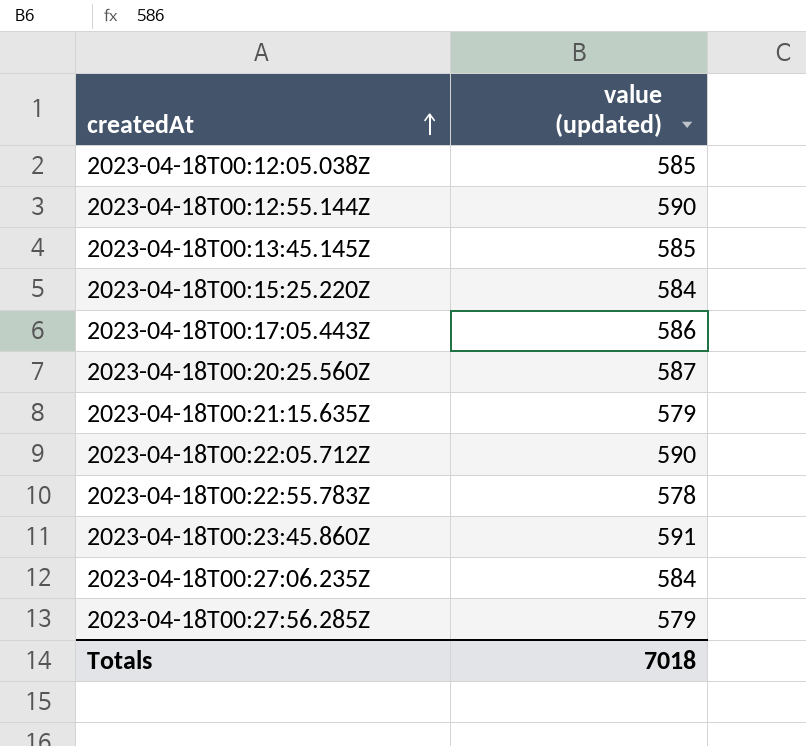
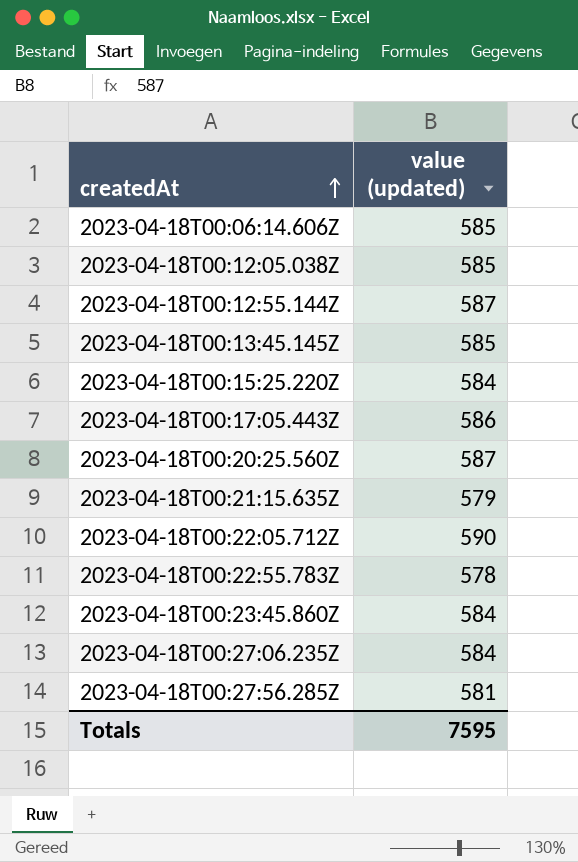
row 2023-04-18T00:06:14.606Z: none -> 585
2023-04-18T00:12:55.144Z | value (updated): 590 -> 587
2023-04-18T00:23:45.860Z | value (updated): 591 -> 584
2023-04-18T00:27:56.285Z | value (updated): 579 -> 581
Totals | value (updated): 7018 -> 7595

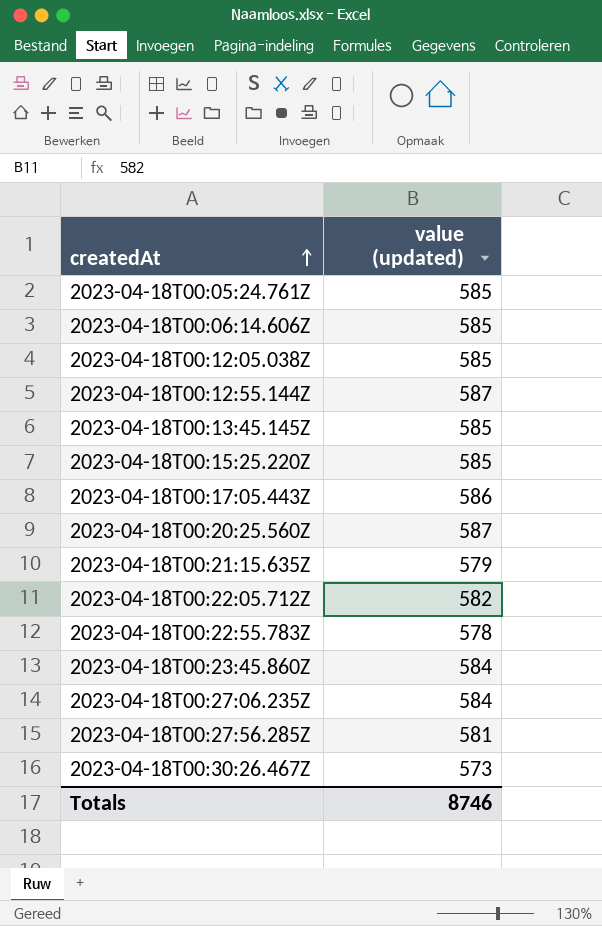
row 2023-04-18T00:05:24.761Z: none -> 585
2023-04-18T00:15:25.220Z | value (updated): 584 -> 585
2023-04-18T00:22:05.712Z | value (updated): 590 -> 582
row 2023-04-18T00:30:26.467Z: none -> 573
Totals | value (updated): 7595 -> 8746

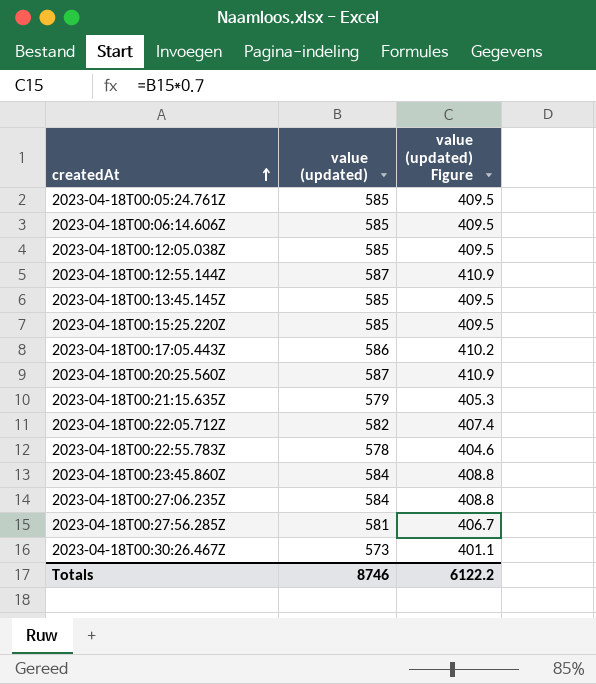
column value (updated) Figure | formula: none -> [value (updated)] * 0.7

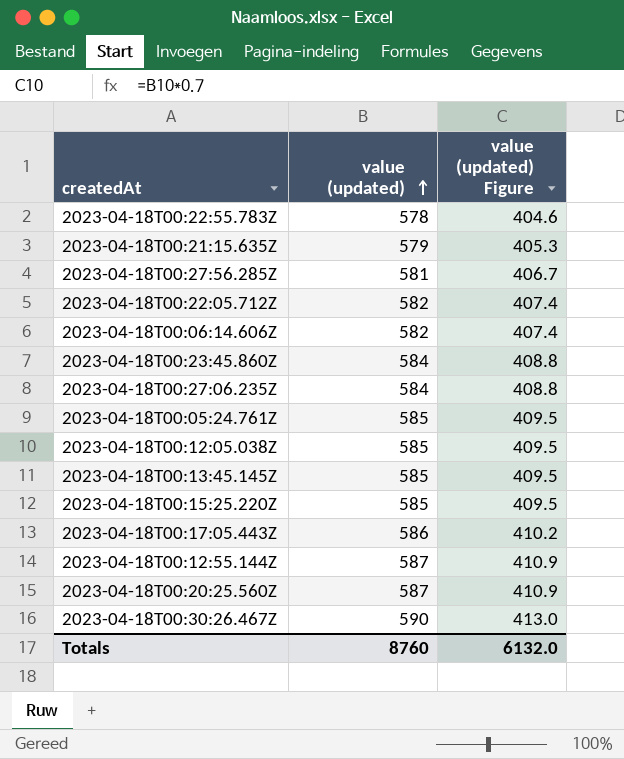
row order: createdAt ascending -> value (updated) ascending
2023-04-18T00:06:14.606Z | value (updated): 585 -> 582
2023-04-18T00:06:14.606Z | value (updated) Figure: 409.5 -> 407.4
2023-04-18T00:30:26.467Z | value (updated): 573 -> 590
2023-04-18T00:30:26.467Z | value (updated) Figure: 401.1 -> 413.0
Totals | value (updated): 8746 -> 8760
Totals | value (updated) Figure: 6122.2 -> 6132.0

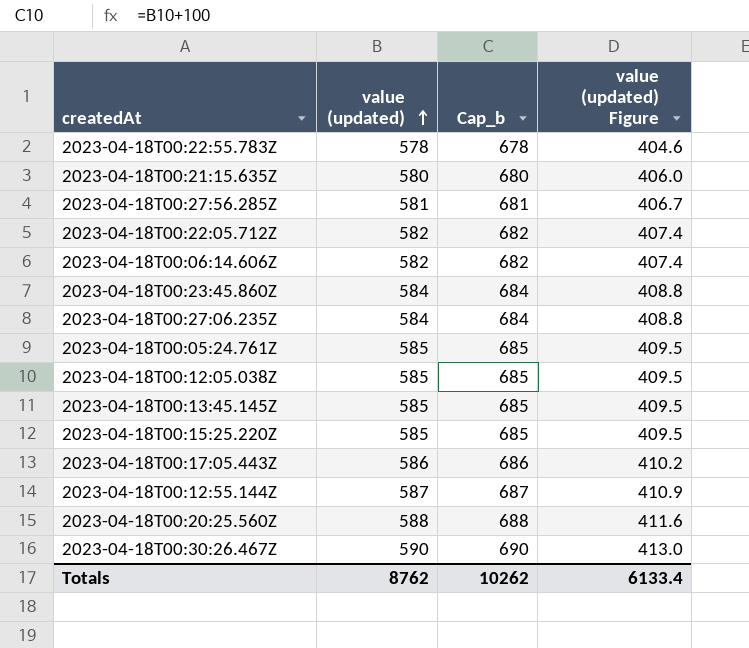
column Cap_b | formula: none -> [value (updated)] + 100
2023-04-18T00:21:15.635Z | value (updated): 579 -> 580
2023-04-18T00:21:15.635Z | value (updated) Figure: 405.3 -> 406.0
2023-04-18T00:20:25.560Z | value (updated): 587 -> 588
2023-04-18T00:20:25.560Z | value (updated) Figure: 410.9 -> 411.6
Totals | value (updated): 8760 -> 8762
Totals | value (updated) Figure: 6132.0 -> 6133.4

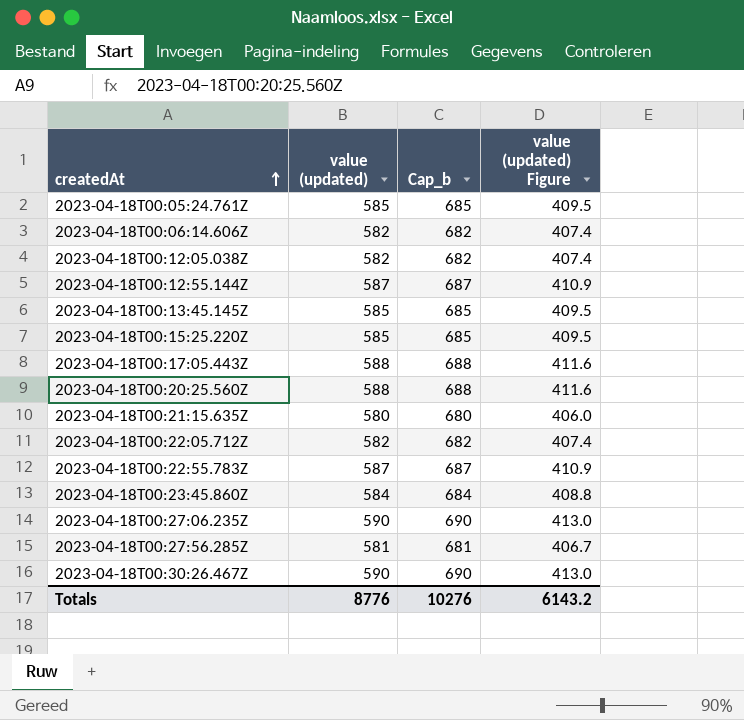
row order: value (updated) ascending -> createdAt ascending
2023-04-18T00:12:05.038Z | value (updated): 585 -> 582
2023-04-18T00:12:05.038Z | Cap_b: 685 -> 682
2023-04-18T00:12:05.038Z | value (updated) Figure: 409.5 -> 407.4
2023-04-18T00:17:05.443Z | value (updated): 586 -> 588
2023-04-18T00:17:05.443Z | Cap_b: 686 -> 688
2023-04-18T00:17:05.443Z | value (updated) Figure: 410.2 -> 411.6
2023-04-18T00:22:55.783Z | value (updated): 578 -> 587
2023-04-18T00:22:55.783Z | Cap_b: 678 -> 687
2023-04-18T00:22:55.783Z | value (updated) Figure: 404.6 -> 410.9
2023-04-18T00:27:06.235Z | value (updated): 584 -> 590
2023-04-18T00:27:06.235Z | Cap_b: 684 -> 690
2023-04-18T00:27:06.235Z | value (updated) Figure: 408.8 -> 413.0
Totals | value (updated): 8762 -> 8776
Totals | Cap_b: 10262 -> 10276
Totals | value (updated) Figure: 6133.4 -> 6143.2

